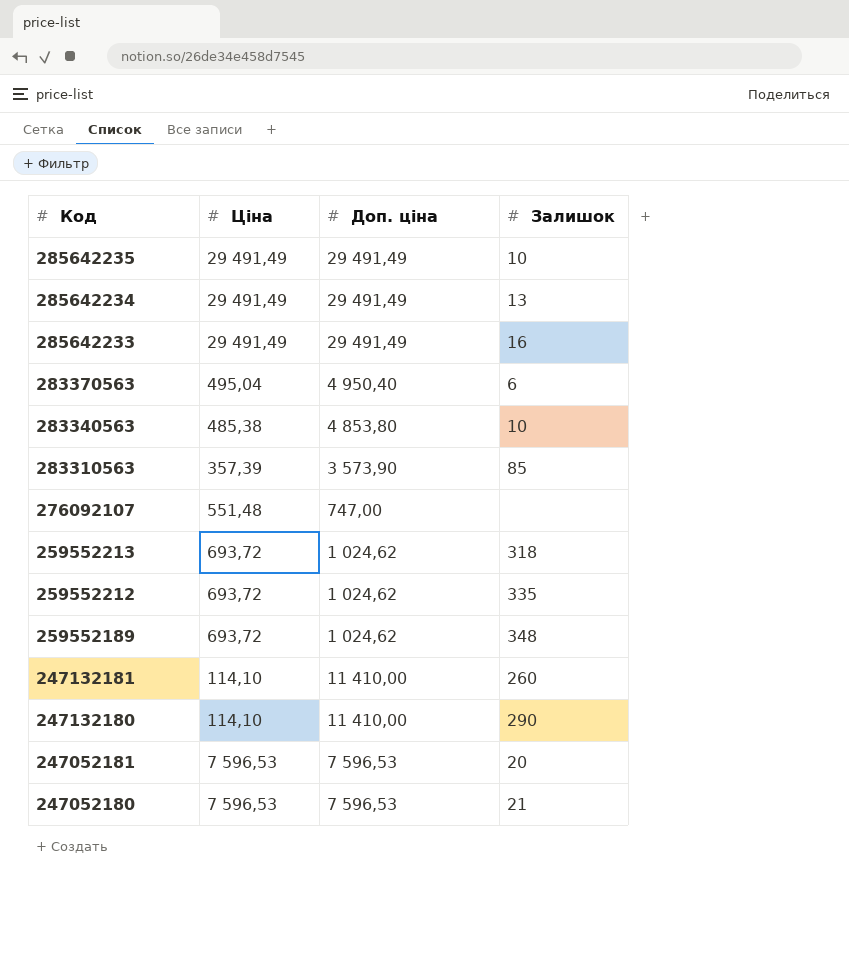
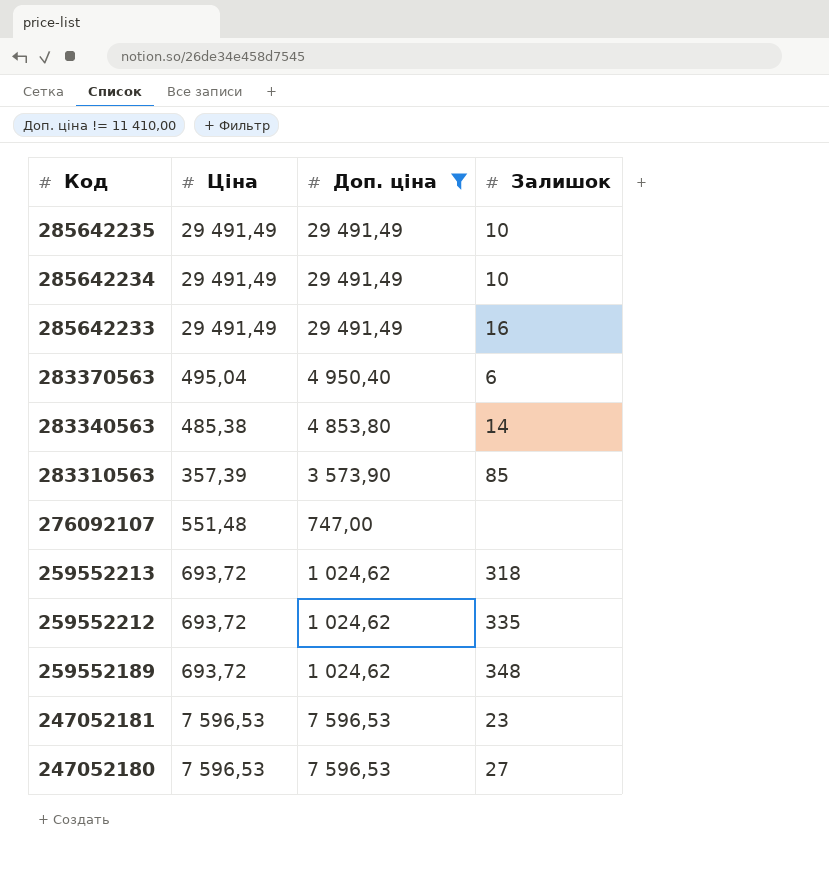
filter: none -> Доп. ціна != 11 410,00
285642234 | Залишок: 13 -> 10
283340563 | Залишок: 10 -> 14
247052181 | Залишок: 20 -> 23
247052180 | Залишок: 21 -> 27

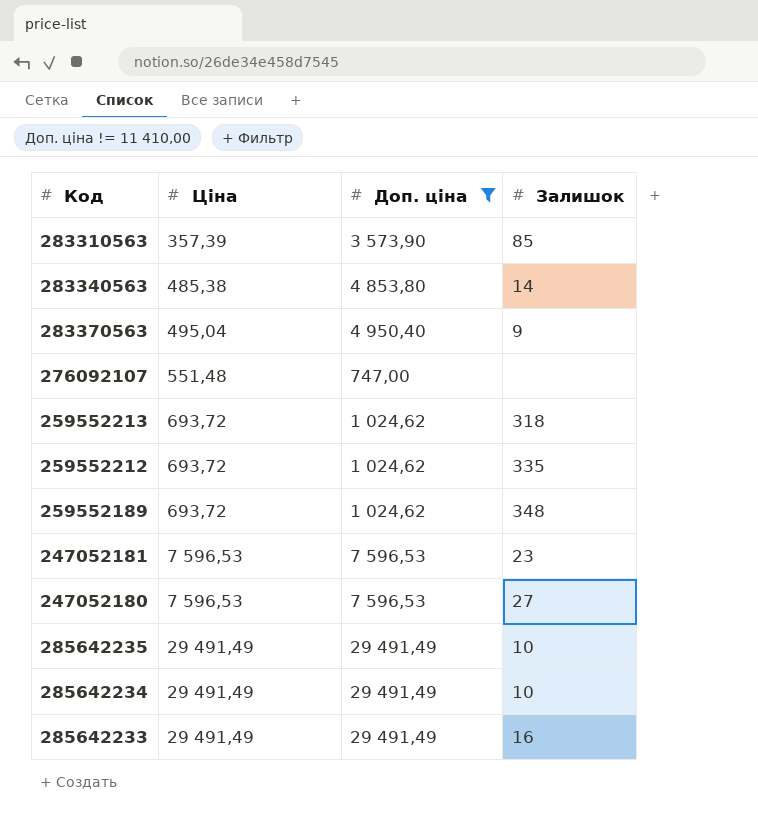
row order: Код descending -> Ціна ascending
283370563 | Залишок: 6 -> 9

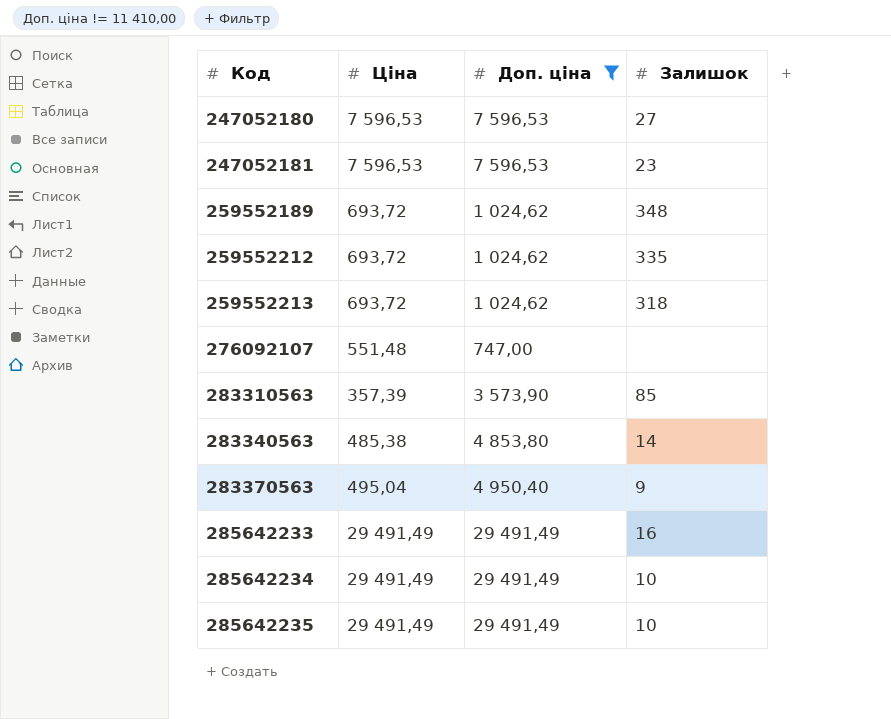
row order: Ціна ascending -> Код ascending

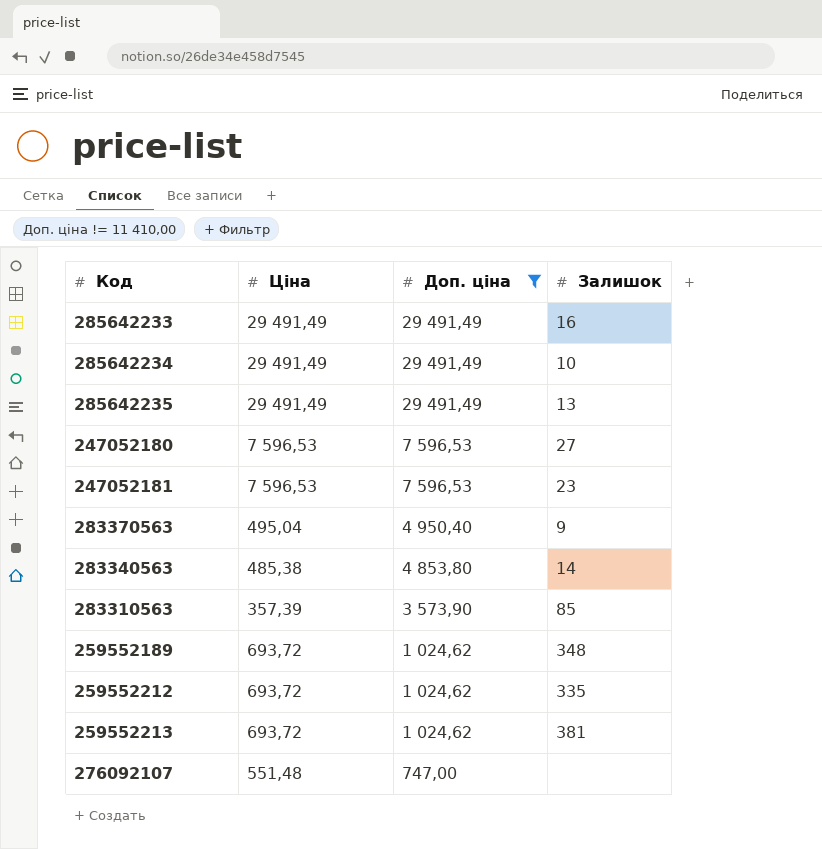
row order: Код ascending -> Доп. ціна descending
285642235 | Залишок: 10 -> 13
259552213 | Залишок: 318 -> 381

